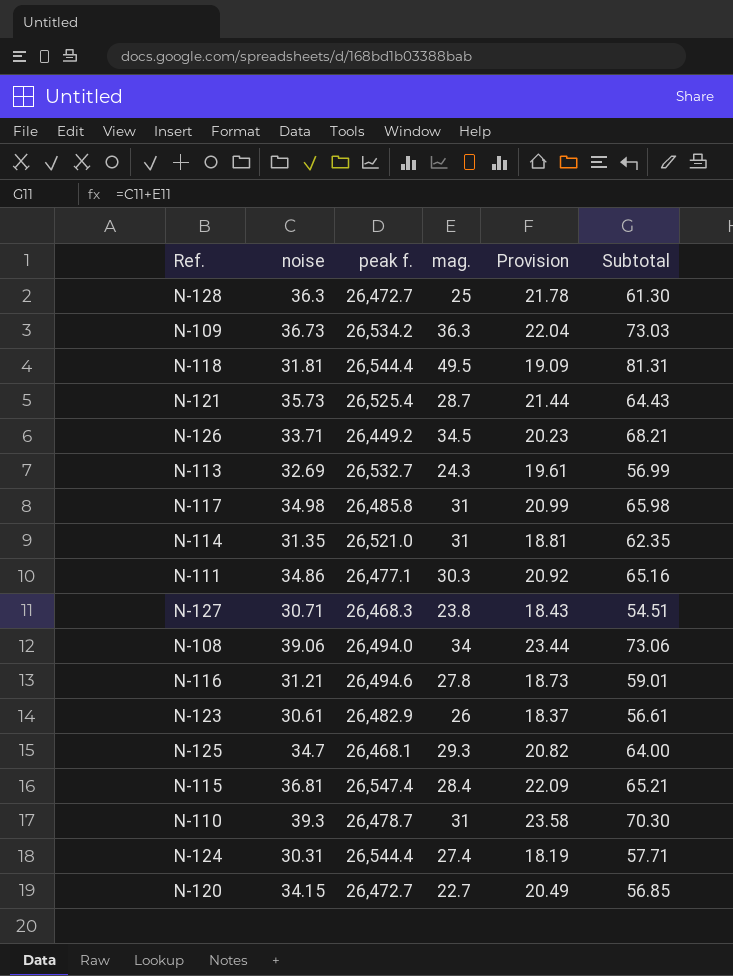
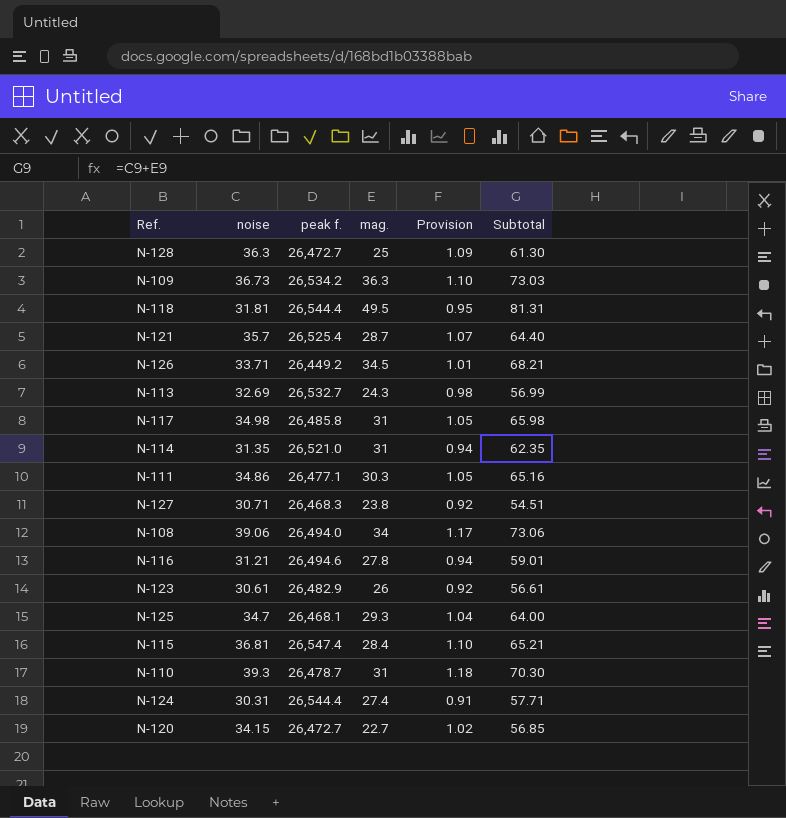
column Provision | formula: [noise] * 0.6 -> [noise] * 0.03
N-121 | noise: 35.73 -> 35.7
N-121 | Subtotal: 64.43 -> 64.40

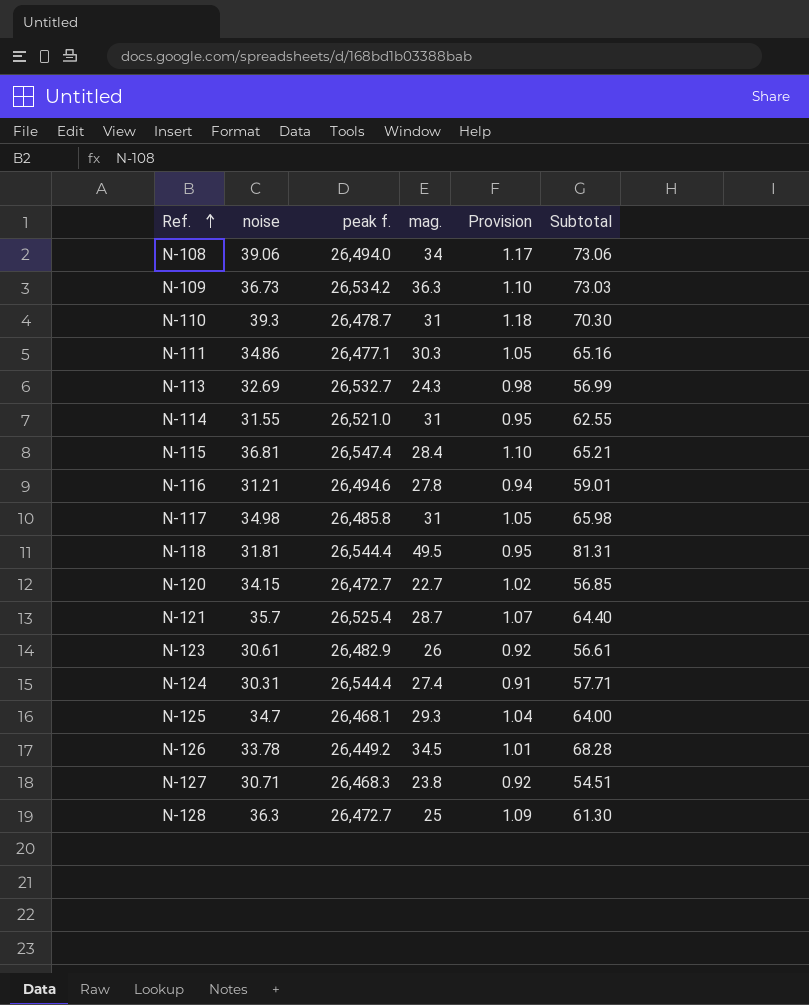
row order: none -> Ref. ascending
N-114 | noise: 31.35 -> 31.55
N-114 | Provision: 0.94 -> 0.95
N-114 | Subtotal: 62.35 -> 62.55
N-126 | noise: 33.71 -> 33.78
N-126 | Subtotal: 68.21 -> 68.28

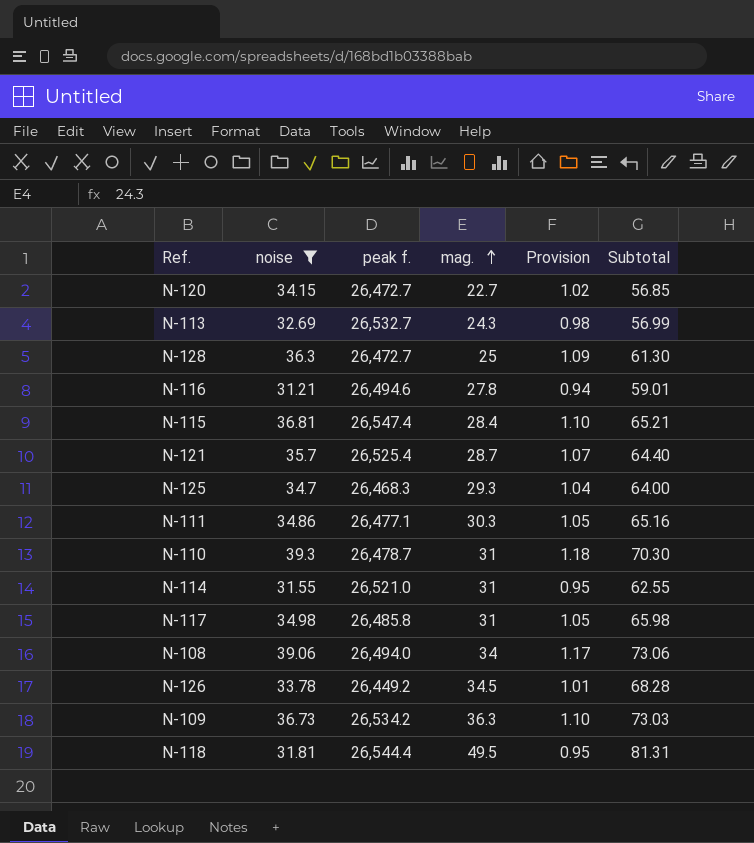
filter: none -> noise >= 31.21
row order: Ref. ascending -> mag. ascending
N-125 | peak f.: 26,468.1 -> 26,468.3

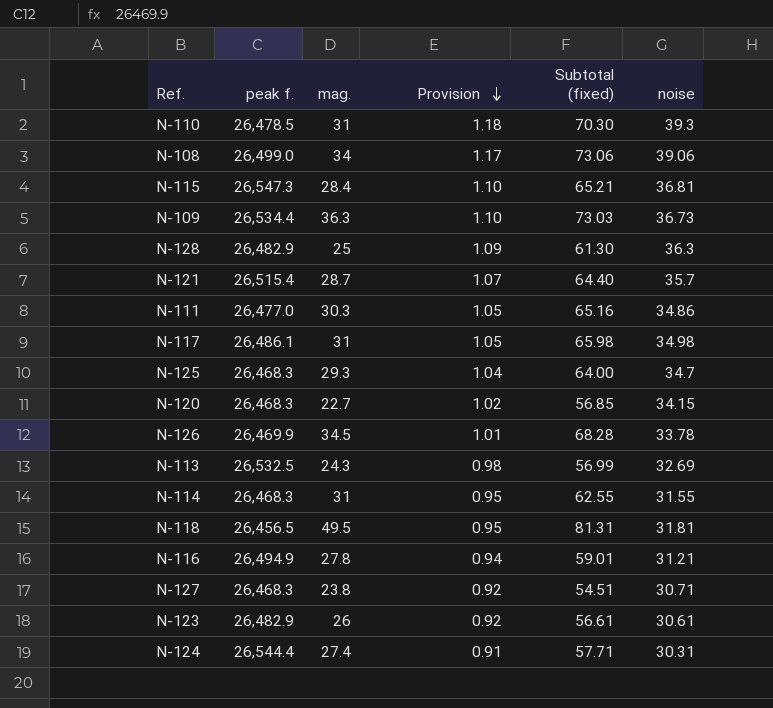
filter: noise >= 31.21 -> none
row order: mag. ascending -> Provision descending
column name: Subtotal -> Subtotal (fixed)
column noise | position: 2 -> 6
N-110 | peak f.: 26,478.7 -> 26,478.5
N-108 | peak f.: 26,494.0 -> 26,499.0
N-115 | peak f.: 26,547.4 -> 26,547.3
N-109 | peak f.: 26,534.2 -> 26,534.4
N-128 | peak f.: 26,472.7 -> 26,482.9
N-121 | peak f.: 26,525.4 -> 26,515.4
N-111 | peak f.: 26,477.1 -> 26,477.0
N-117 | peak f.: 26,485.8 -> 26,486.1
N-120 | peak f.: 26,472.7 -> 26,468.3
N-126 | peak f.: 26,449.2 -> 26,469.9
N-113 | peak f.: 26,532.7 -> 26,532.5
N-114 | peak f.: 26,521.0 -> 26,468.3
N-118 | peak f.: 26,544.4 -> 26,456.5
N-116 | peak f.: 26,494.6 -> 26,494.9

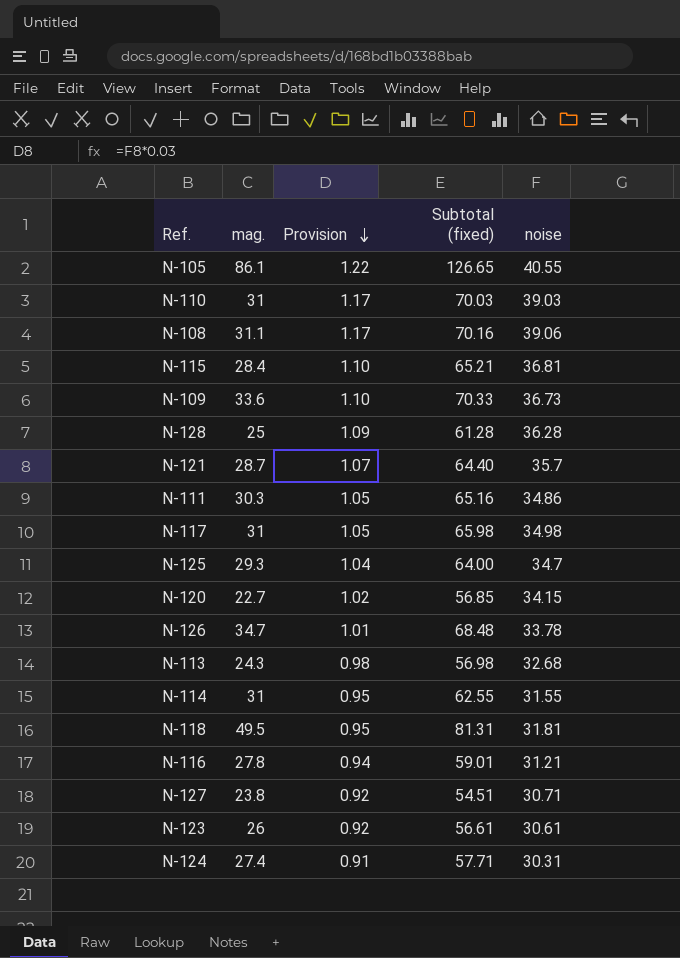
column peak f. | position: 2 -> none
row N-105: none -> 86.1 | 1.22 | 126.65 | 40.55
N-110 | Provision: 1.18 -> 1.17
N-110 | Subtotal (fixed): 70.30 -> 70.03
N-110 | noise: 39.3 -> 39.03
N-108 | mag.: 34 -> 31.1
N-108 | Subtotal (fixed): 73.06 -> 70.16
N-109 | mag.: 36.3 -> 33.6
N-109 | Subtotal (fixed): 73.03 -> 70.33
N-128 | Subtotal (fixed): 61.30 -> 61.28
N-128 | noise: 36.3 -> 36.28
N-126 | mag.: 34.5 -> 34.7
N-126 | Subtotal (fixed): 68.28 -> 68.48
N-113 | Subtotal (fixed): 56.99 -> 56.98
N-113 | noise: 32.69 -> 32.68

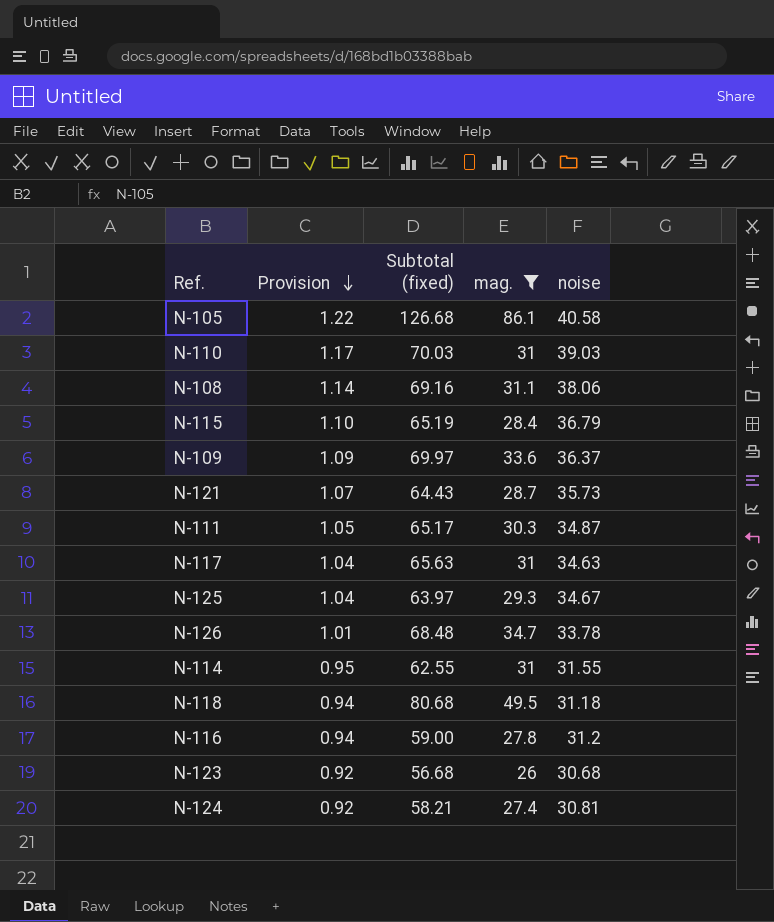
filter: none -> mag. >= 26
column mag. | position: 2 -> 4
N-105 | Subtotal (fixed): 126.65 -> 126.68
N-105 | noise: 40.55 -> 40.58
N-108 | Provision: 1.17 -> 1.14
N-108 | Subtotal (fixed): 70.16 -> 69.16
N-108 | noise: 39.06 -> 38.06
N-115 | Subtotal (fixed): 65.21 -> 65.19
N-115 | noise: 36.81 -> 36.79
N-109 | Provision: 1.10 -> 1.09
N-109 | Subtotal (fixed): 70.33 -> 69.97
N-109 | noise: 36.73 -> 36.37
N-121 | Subtotal (fixed): 64.40 -> 64.43
N-121 | noise: 35.7 -> 35.73
N-111 | Subtotal (fixed): 65.16 -> 65.17
N-111 | noise: 34.86 -> 34.87
N-117 | Provision: 1.05 -> 1.04
N-117 | Subtotal (fixed): 65.98 -> 65.63
N-117 | noise: 34.98 -> 34.63
N-125 | Subtotal (fixed): 64.00 -> 63.97
N-125 | noise: 34.7 -> 34.67
N-118 | Provision: 0.95 -> 0.94
N-118 | Subtotal (fixed): 81.31 -> 80.68
N-118 | noise: 31.81 -> 31.18
N-116 | Subtotal (fixed): 59.01 -> 59.00
N-116 | noise: 31.21 -> 31.2
N-123 | Subtotal (fixed): 56.61 -> 56.68
N-123 | noise: 30.61 -> 30.68
N-124 | Provision: 0.91 -> 0.92
N-124 | Subtotal (fixed): 57.71 -> 58.21
N-124 | noise: 30.31 -> 30.81

